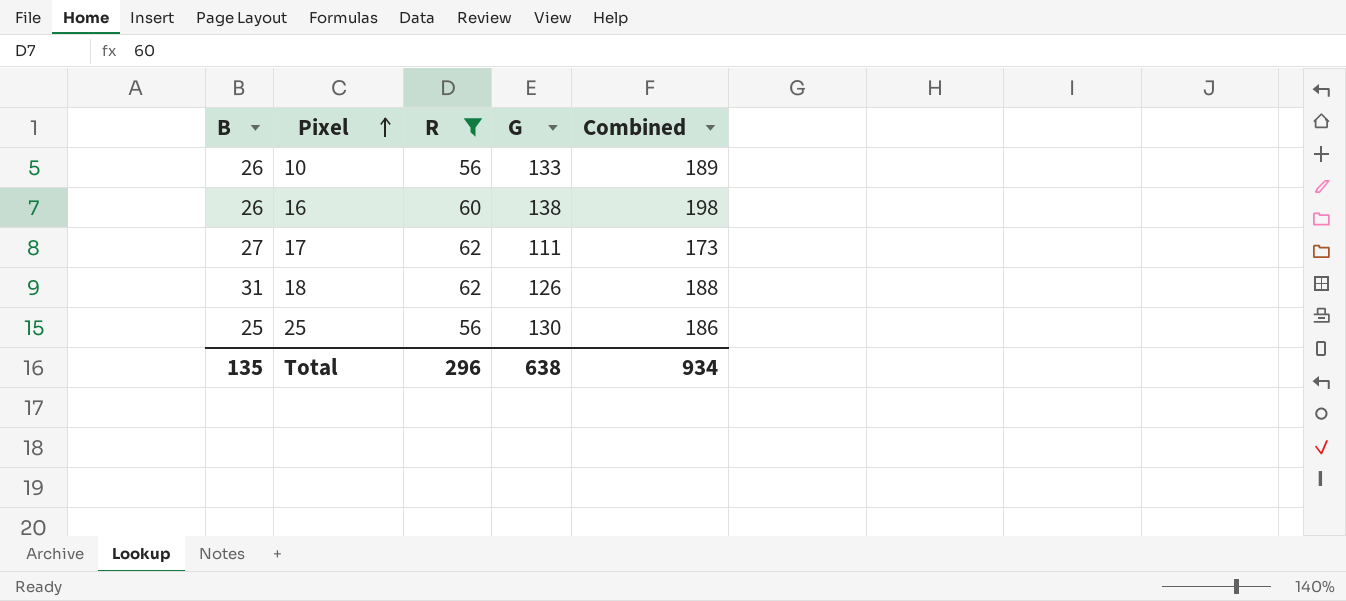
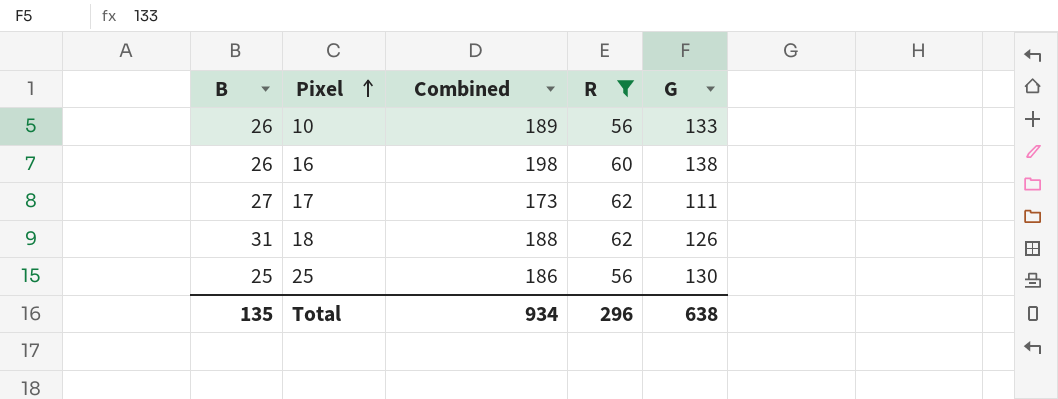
column Combined | position: 5 -> 3

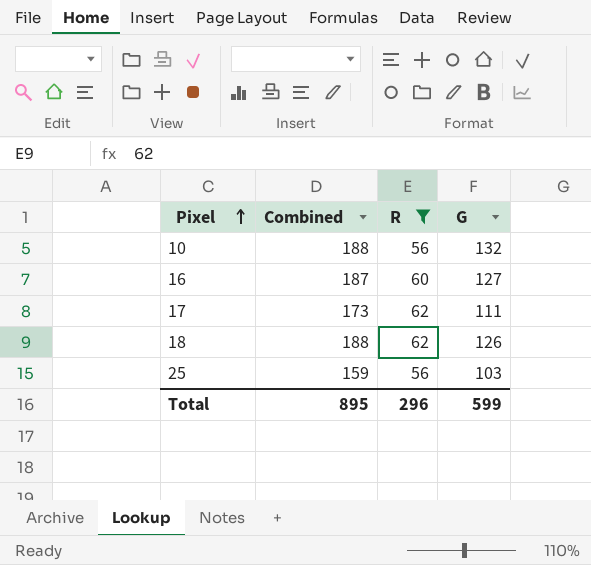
column B | position: 1 -> none
10 | Combined: 189 -> 188
10 | G: 133 -> 132
16 | Combined: 198 -> 187
16 | G: 138 -> 127
25 | Combined: 186 -> 159
25 | G: 130 -> 103
Total | Combined: 934 -> 895
Total | G: 638 -> 599

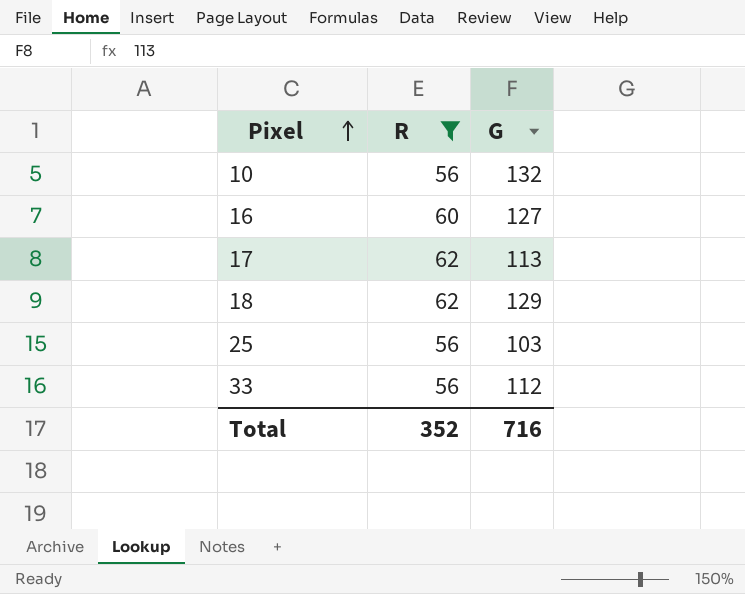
column Combined | formula: [R] + [G] -> none
17 | G: 111 -> 113
18 | G: 126 -> 129
row 33: none -> 56 | 112
Total | R: 296 -> 352
Total | G: 599 -> 716

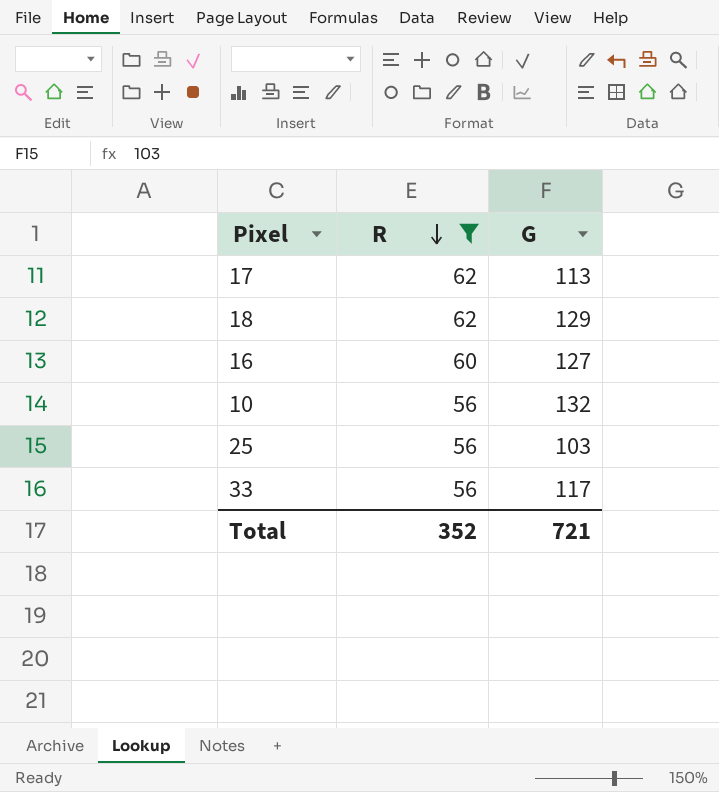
row order: Pixel ascending -> R descending
33 | G: 112 -> 117
Total | G: 716 -> 721

